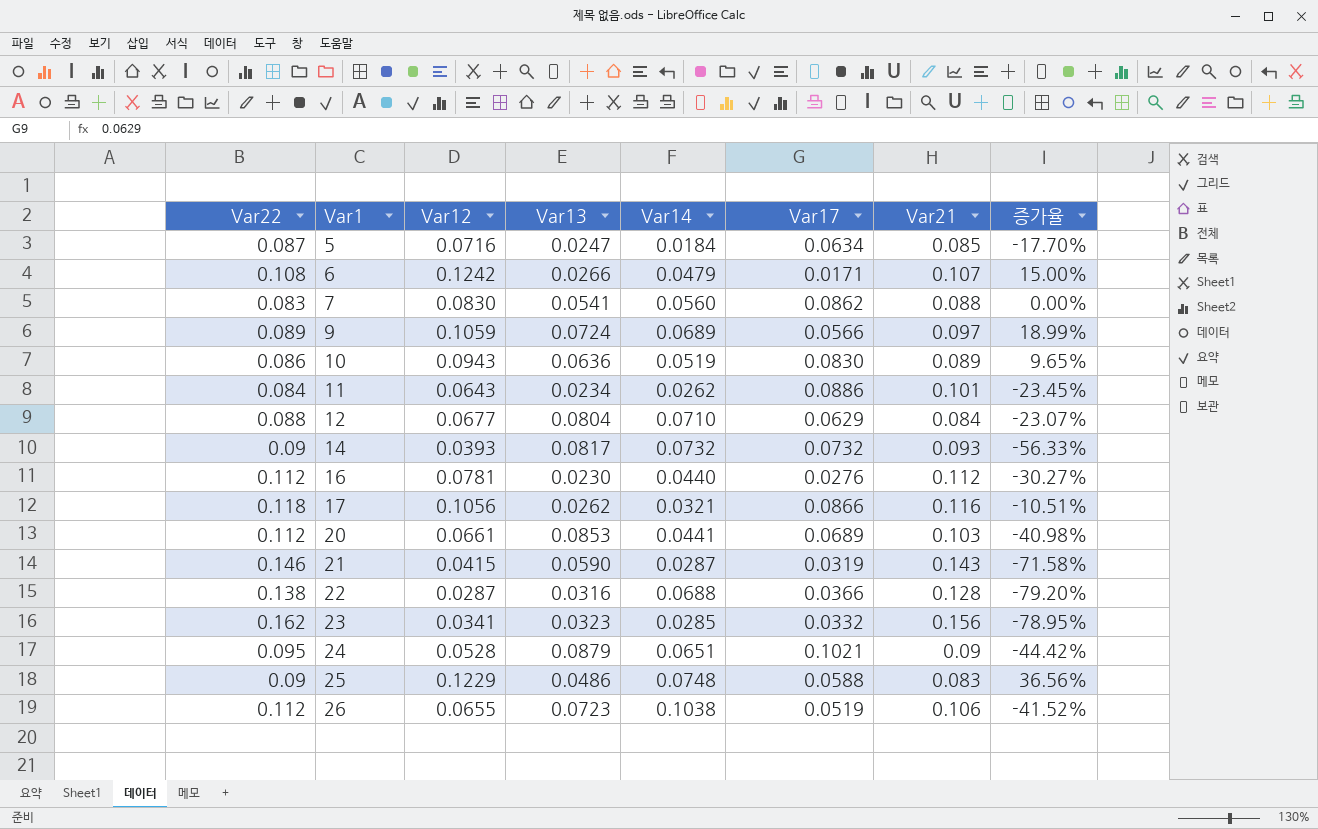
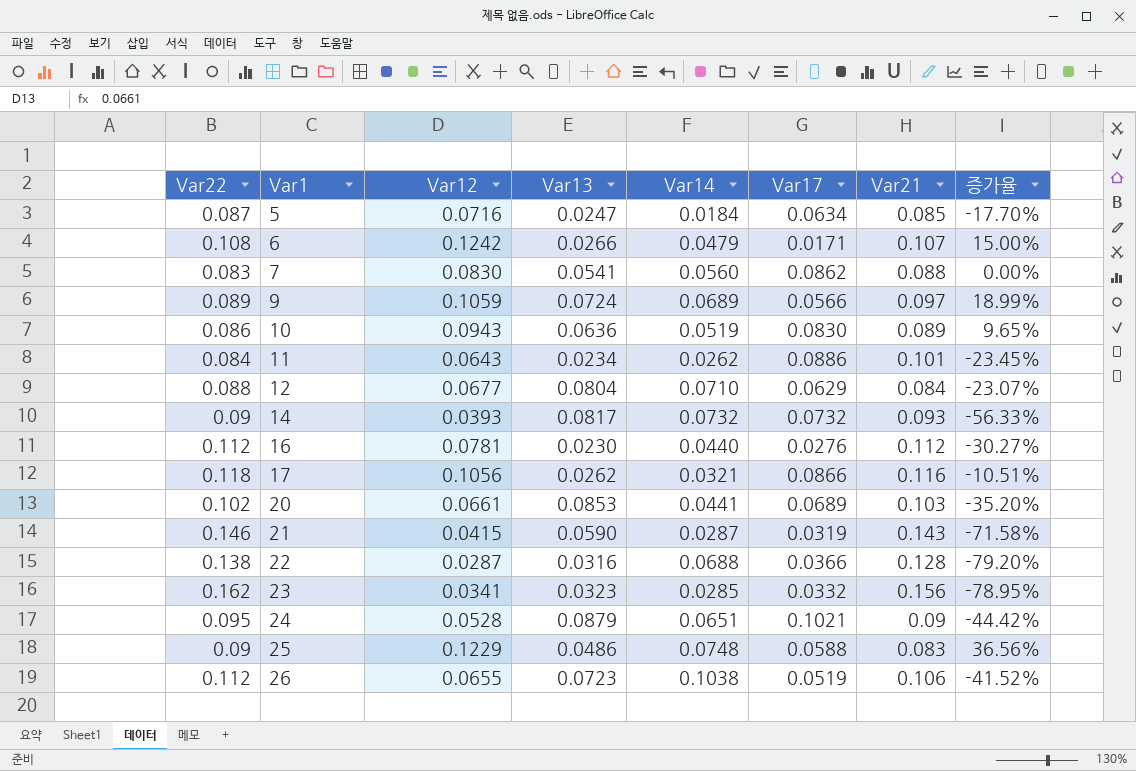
20 | Var22: 0.112 -> 0.102
20 | 증가율: -40.98% -> -35.20%

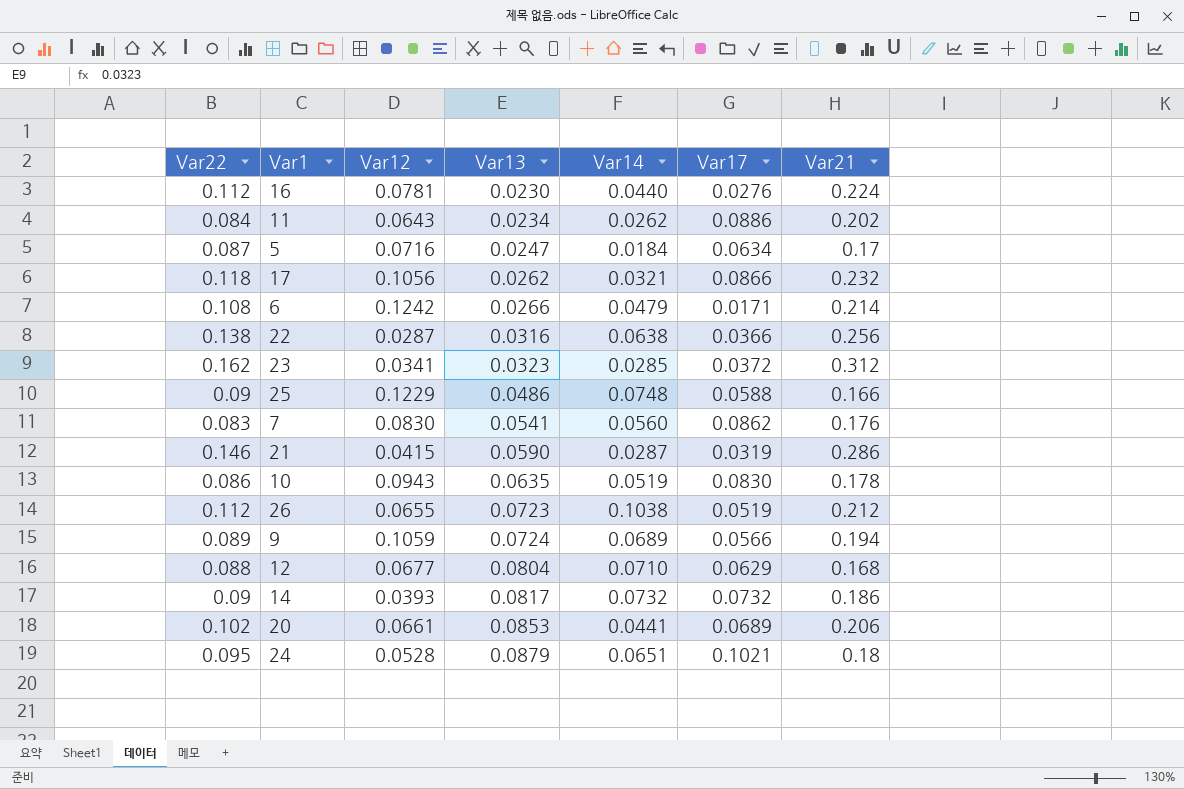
row order: Var1 ascending -> Var13 ascending
column 증가율 | formula: ([Var12] - [Var22]) / [Var22] -> none
16 | Var21: 0.112 -> 0.224
11 | Var21: 0.101 -> 0.202
5 | Var21: 0.085 -> 0.17
17 | Var21: 0.116 -> 0.232
6 | Var21: 0.107 -> 0.214
22 | Var14: 0.0688 -> 0.0638
22 | Var21: 0.128 -> 0.256
23 | Var17: 0.0332 -> 0.0372
23 | Var21: 0.156 -> 0.312
25 | Var21: 0.083 -> 0.166
7 | Var21: 0.088 -> 0.176
21 | Var21: 0.143 -> 0.286
10 | Var13: 0.0636 -> 0.0635
10 | Var21: 0.089 -> 0.178
26 | Var21: 0.106 -> 0.212
9 | Var21: 0.097 -> 0.194
12 | Var21: 0.084 -> 0.168
14 | Var21: 0.093 -> 0.186
20 | Var21: 0.103 -> 0.206
24 | Var21: 0.09 -> 0.18

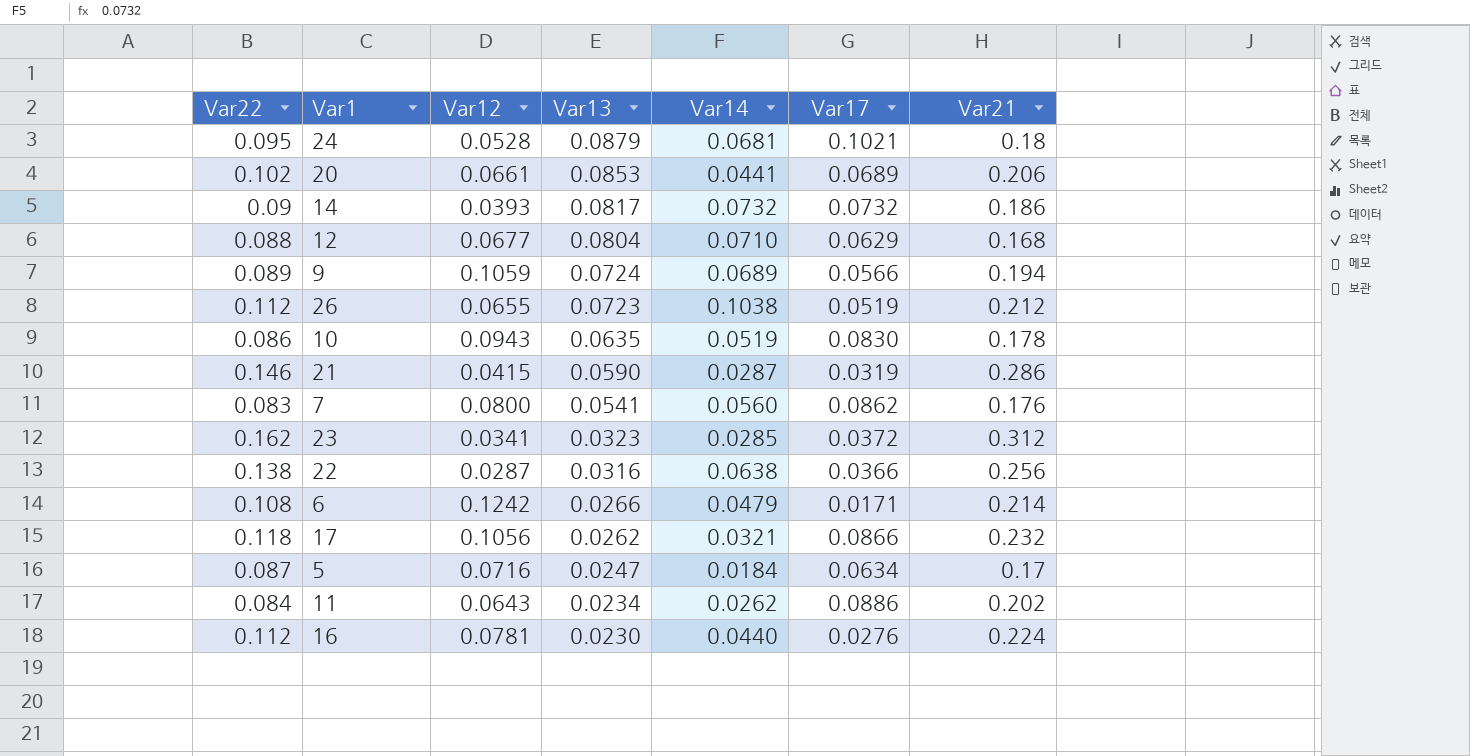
row order: Var13 ascending -> Var13 descending
row 25: 0.09 | 0.1229 | 0.0486 | 0.0748 | 0.0588 | 0.166 -> none
24 | Var14: 0.0651 -> 0.0681
7 | Var12: 0.0830 -> 0.0800

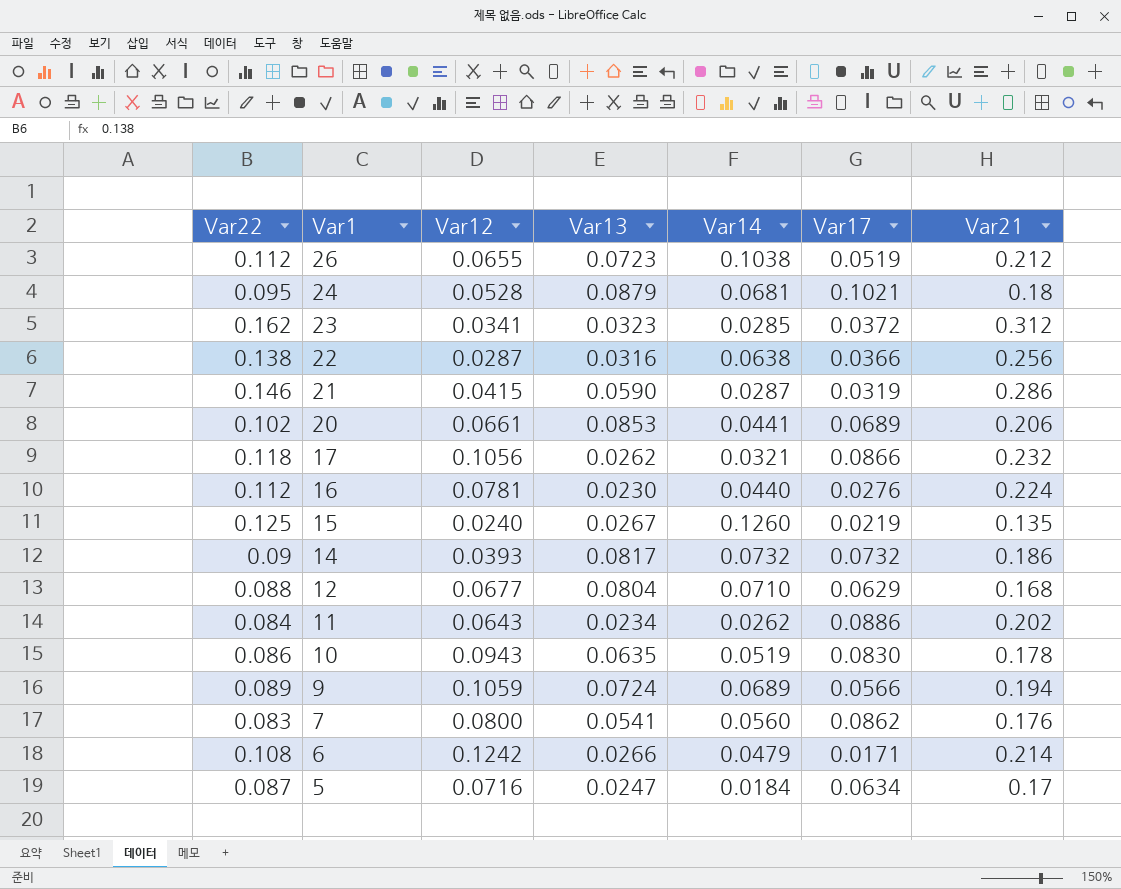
row order: Var13 descending -> Var1 descending
row 15: none -> 0.125 | 0.0240 | 0.0267 | 0.1260 | 0.0219 | 0.135

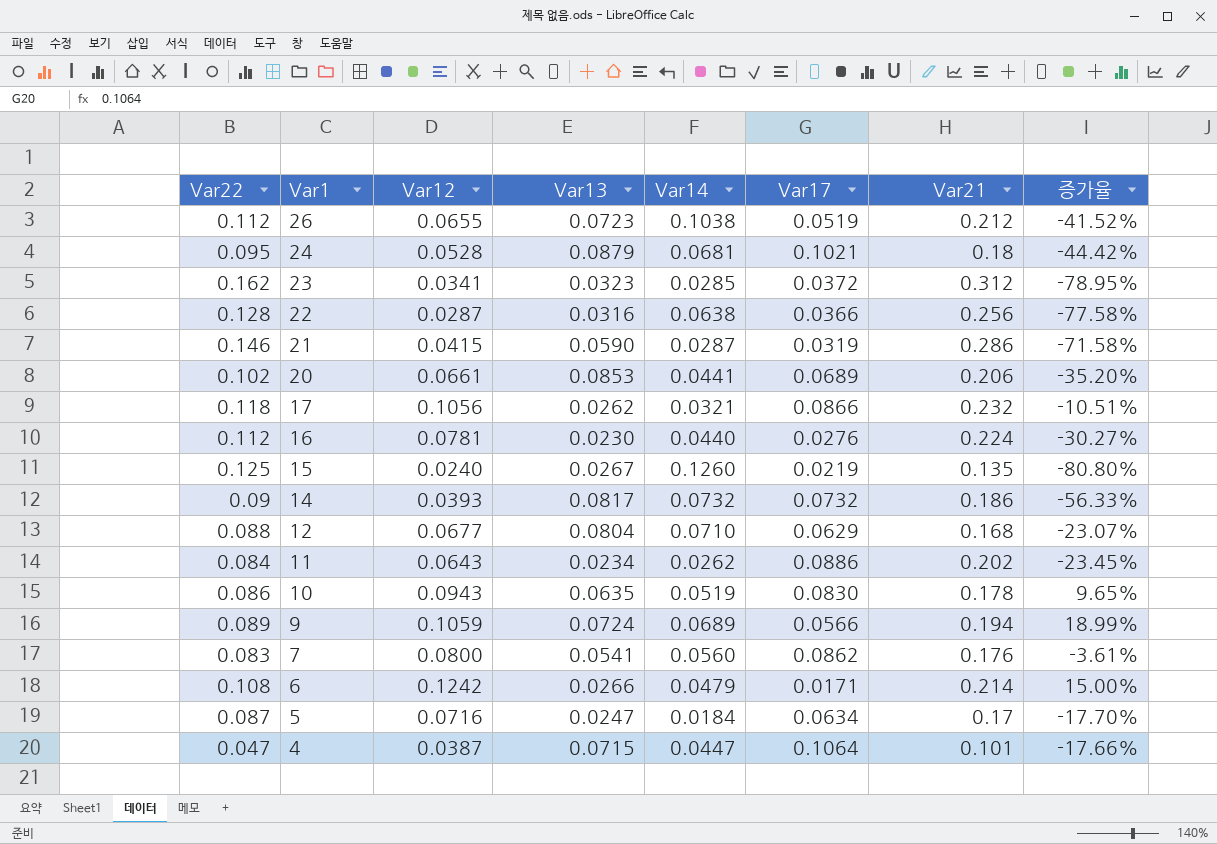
column 증가율 | formula: none -> ([Var12] - [Var22]) / [Var22]
22 | Var22: 0.138 -> 0.128
row 4: none -> 0.047 | 0.0387 | 0.0715 | 0.0447 | 0.1064 | 0.101 | -17.66%

